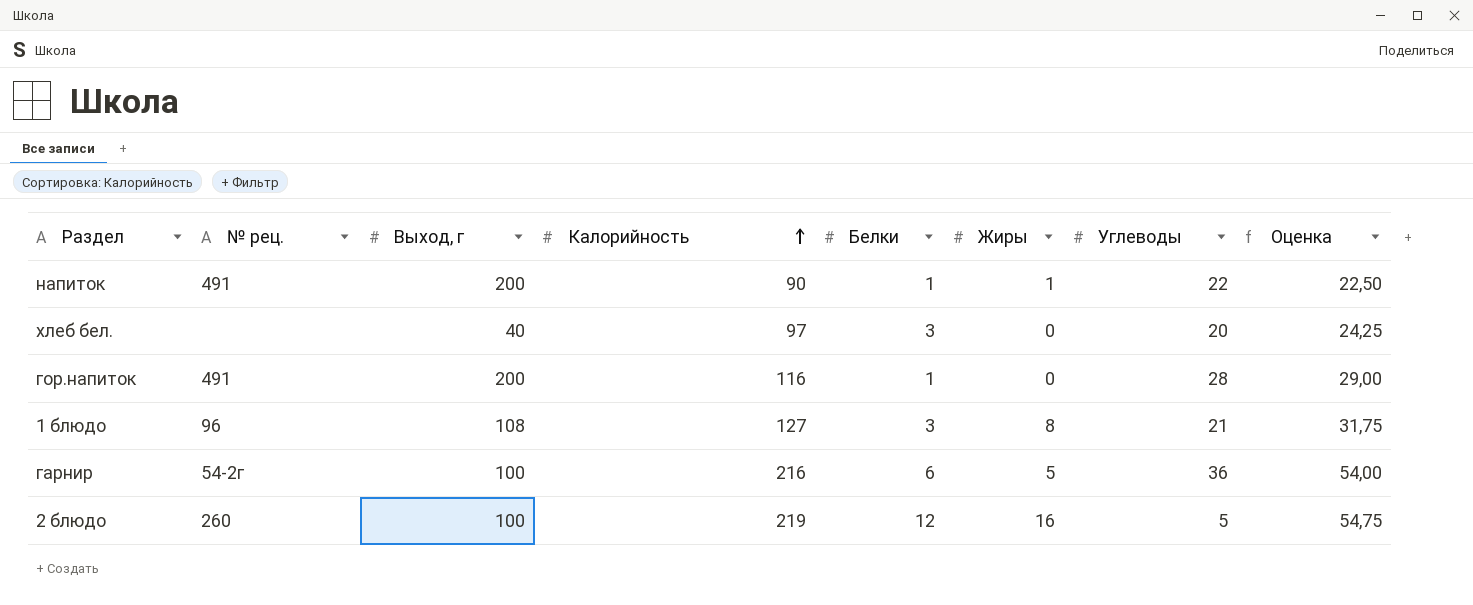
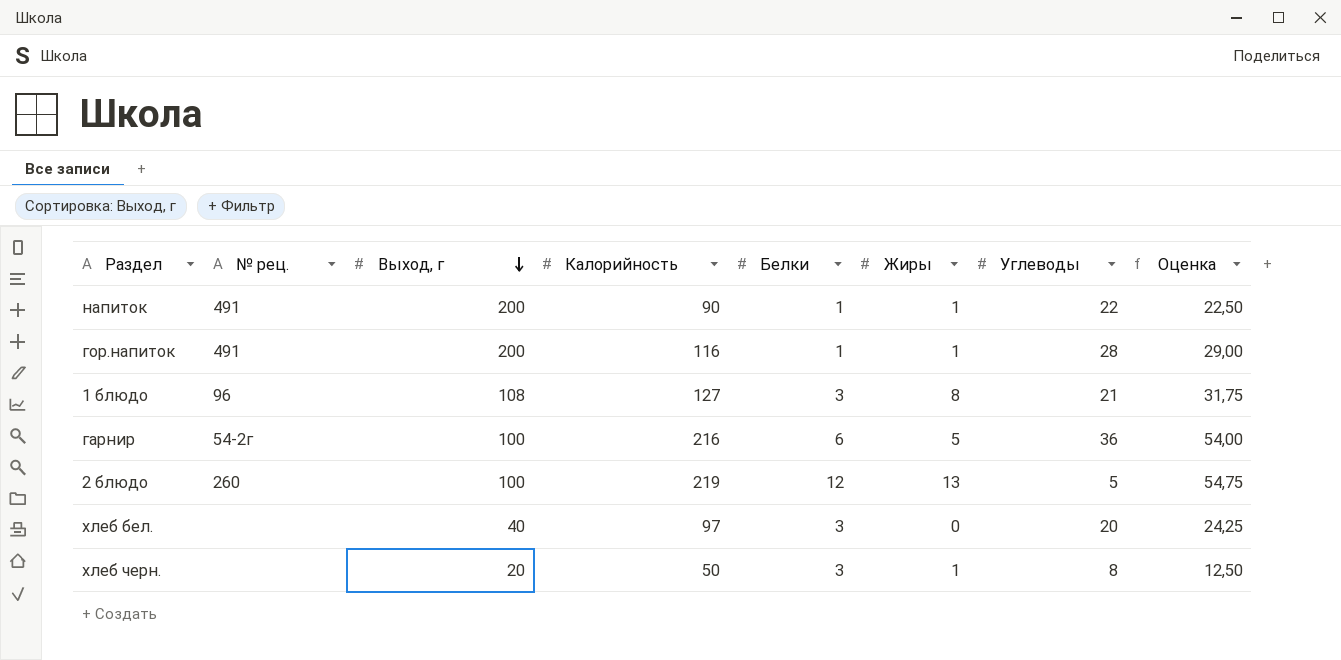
row order: Калорийность ascending -> Выход, г descending
гор.напиток | Жиры: 0 -> 1
2 блюдо | Жиры: 16 -> 13
row хлеб черн.: none -> none | 20 | 50 | 3 | 1 | 8 | 12,50

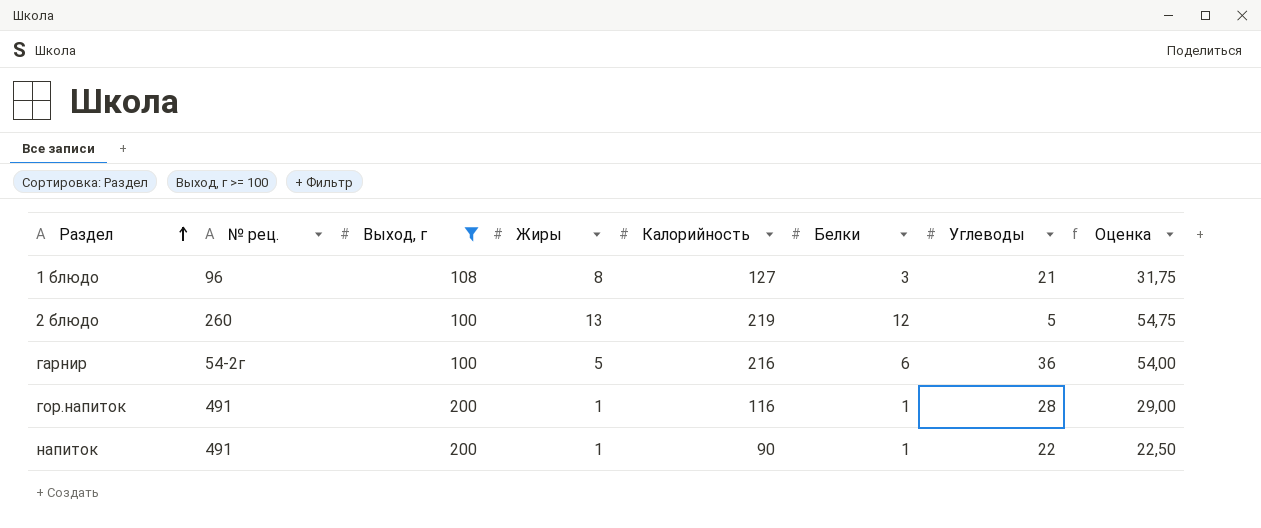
filter: none -> Выход, г >= 100
row order: Выход, г descending -> Раздел ascending
column Жиры | position: 6 -> 4

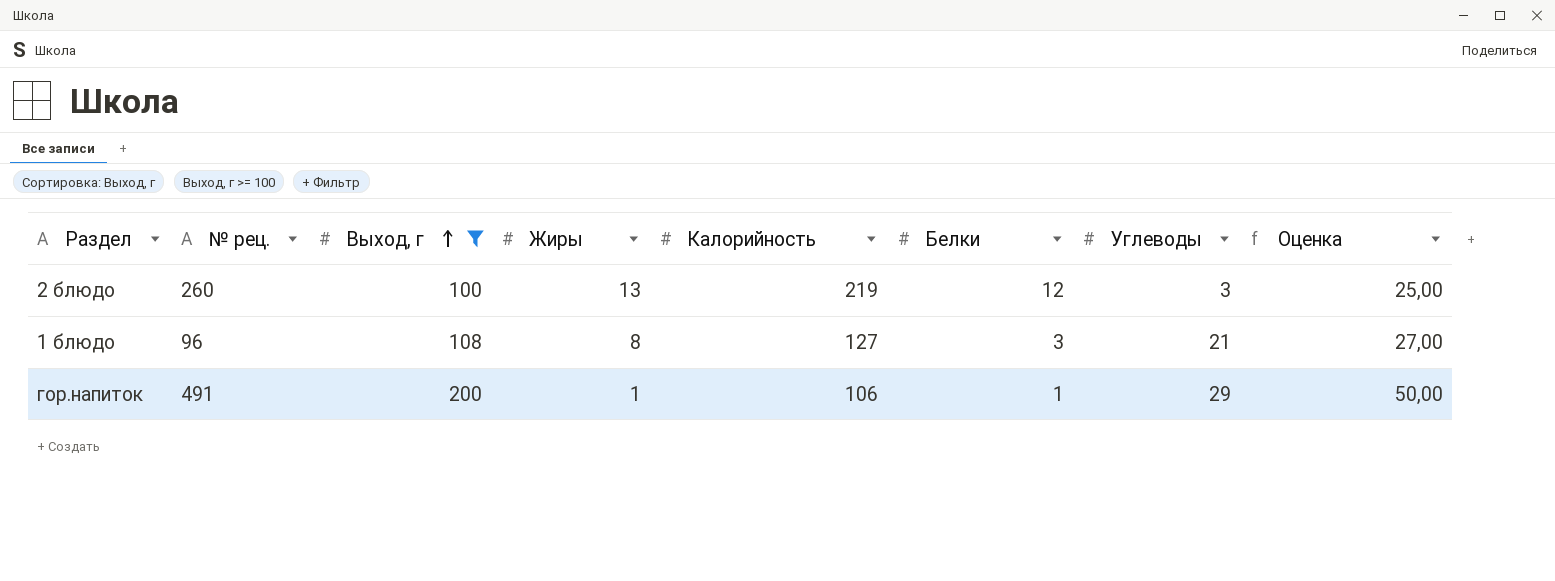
row order: Раздел ascending -> Выход, г ascending
column Оценка | formula: [Калорийность] * 0,25 -> [Выход, г] * 0,25
row гарнир: 54-2г | 100 | 5 | 216 | 6 | 36 | 54,00 -> none
row напиток: 491 | 200 | 1 | 90 | 1 | 22 | 22,50 -> none
2 блюдо | Углеводы: 5 -> 3
гор.напиток | Калорийность: 116 -> 106
гор.напиток | Углеводы: 28 -> 29

